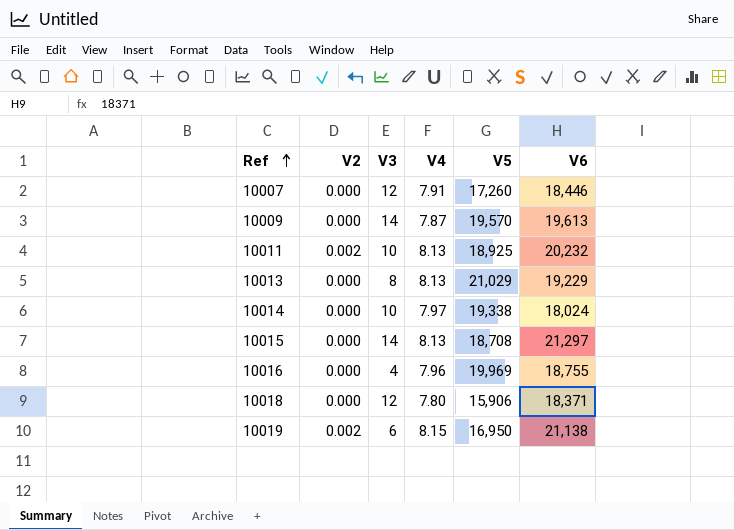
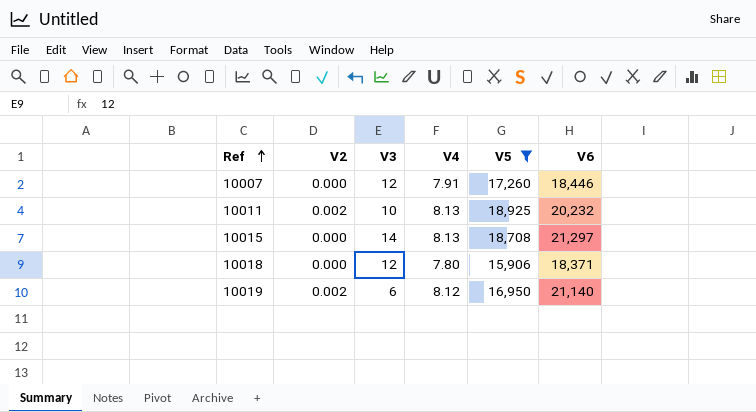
filter: none -> V5 <= 18,925
10019 | V4: 8.15 -> 8.12
10019 | V6: 21,138 -> 21,140

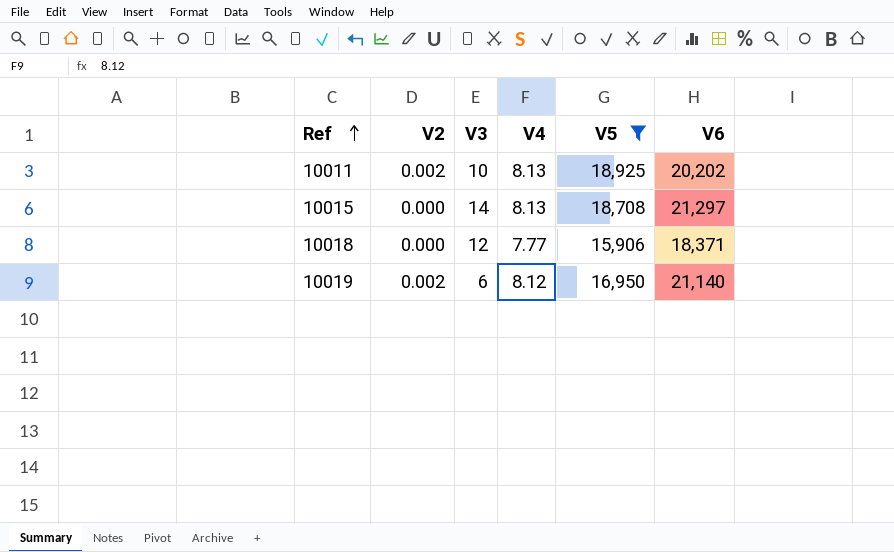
row 10007: 0.000 | 12 | 7.91 | 17,260 | 18,446 -> none
10011 | V6: 20,232 -> 20,202
10018 | V4: 7.80 -> 7.77

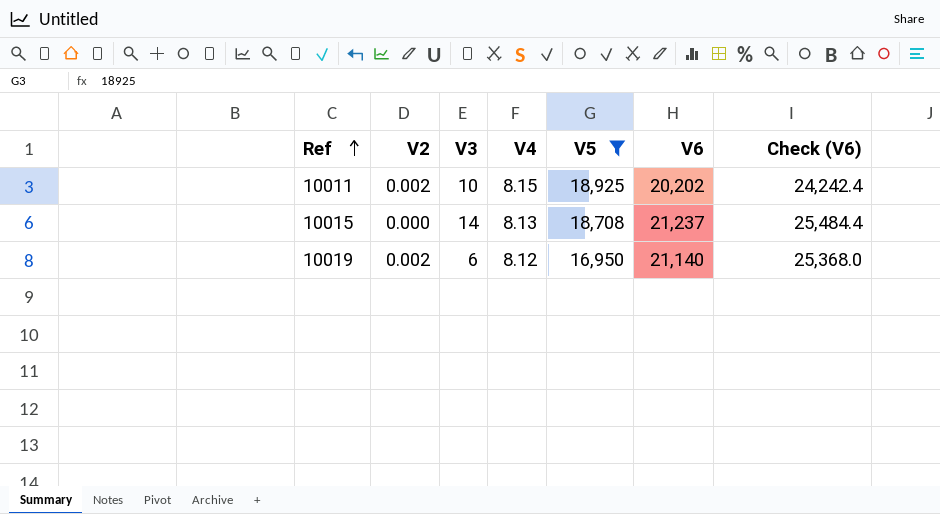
column Check (V6) | formula: none -> [V6] * 1.2
row 10018: 0.000 | 12 | 7.77 | 15,906 | 18,371 -> none
10011 | V4: 8.13 -> 8.15
10015 | V6: 21,297 -> 21,237

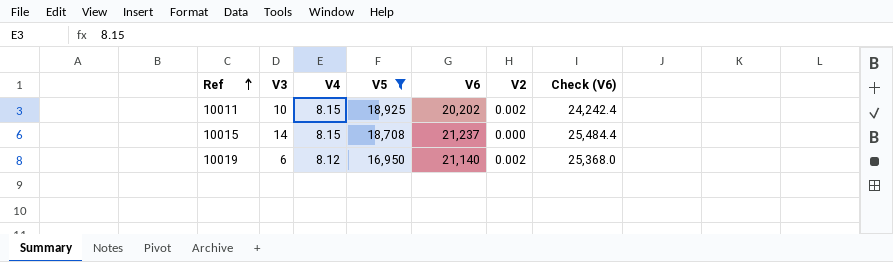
column V2 | position: 2 -> 6
10015 | V4: 8.13 -> 8.15

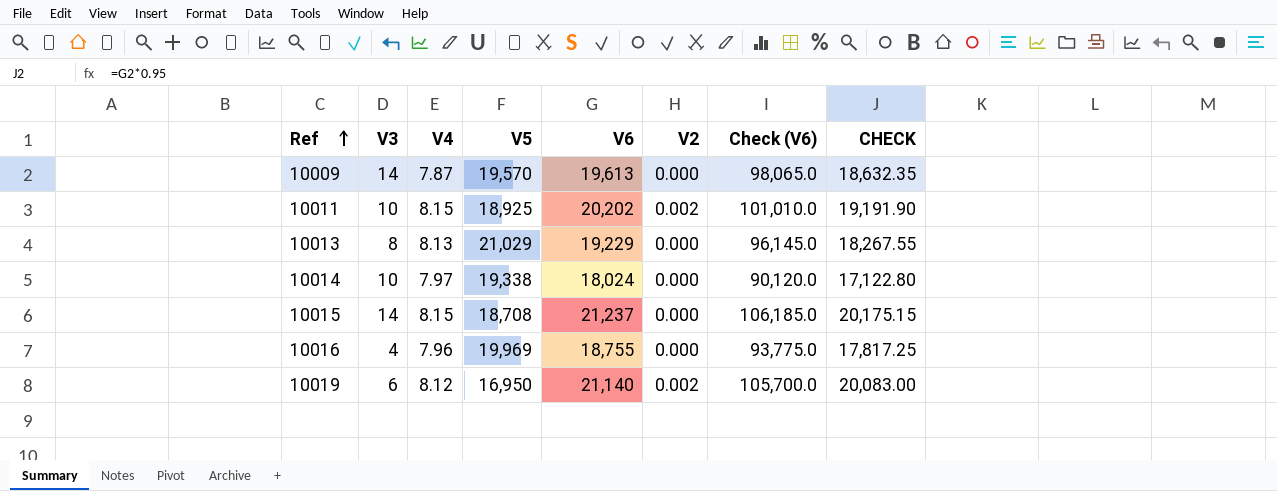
filter: V5 <= 18,925 -> none
column Check (V6) | formula: [V6] * 1.2 -> [V6] * 5
column CHECK | formula: none -> [V6] * 0.95

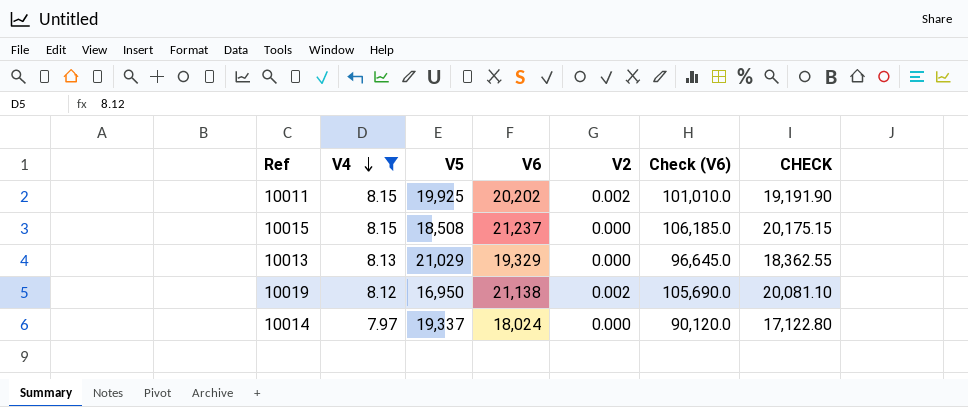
filter: none -> V4 >= 7.97
row order: Ref ascending -> V4 descending
column V3 | position: 2 -> none
10011 | V5: 18,925 -> 19,925
10015 | V5: 18,708 -> 18,508
10013 | V6: 19,229 -> 19,329
10013 | Check (V6): 96,145.0 -> 96,645.0
10013 | CHECK: 18,267.55 -> 18,362.55
10019 | V6: 21,140 -> 21,138
10019 | Check (V6): 105,700.0 -> 105,690.0
10019 | CHECK: 20,083.00 -> 20,081.10
10014 | V5: 19,338 -> 19,337

